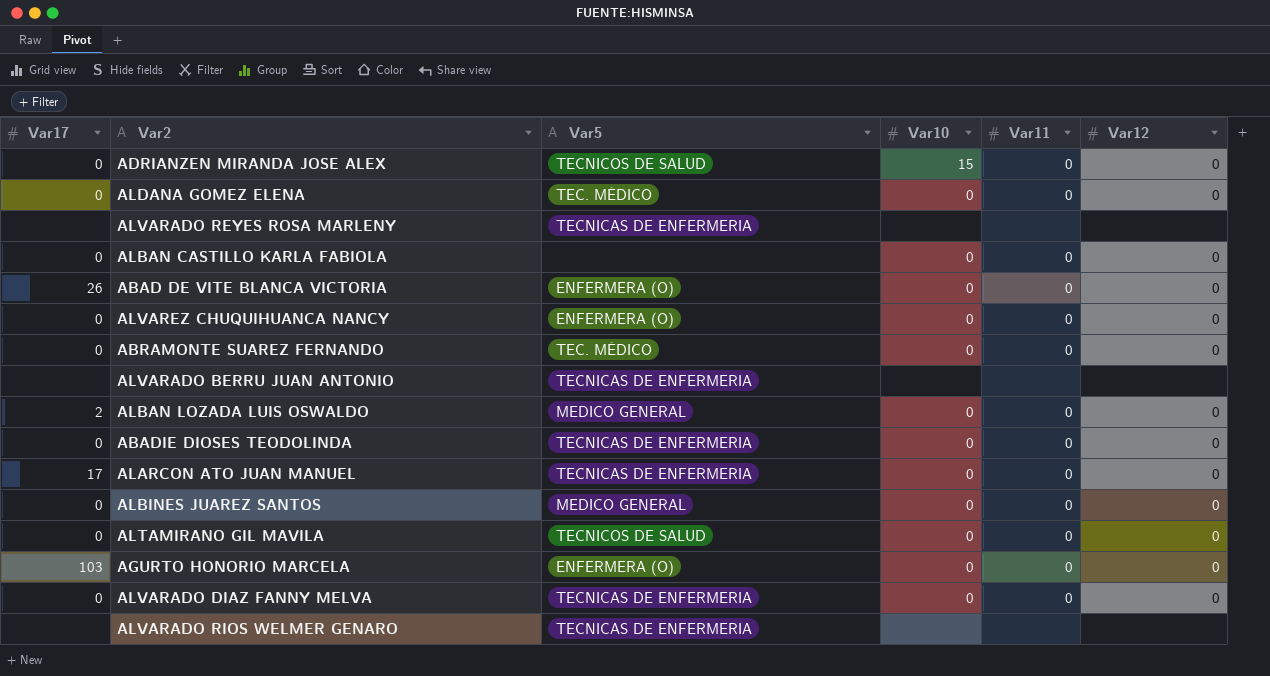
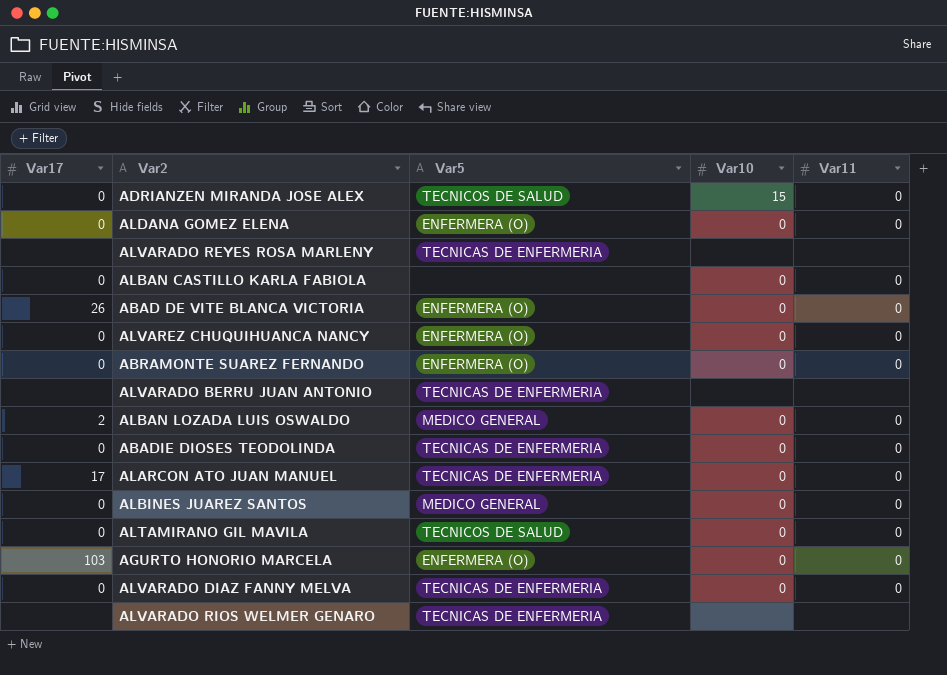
column Var12 | position: 6 -> none
ALDANA GOMEZ ELENA | Var5: TEC. MÉDICO -> ENFERMERA (O)
ABRAMONTE SUAREZ FERNANDO | Var5: TEC. MÉDICO -> ENFERMERA (O)

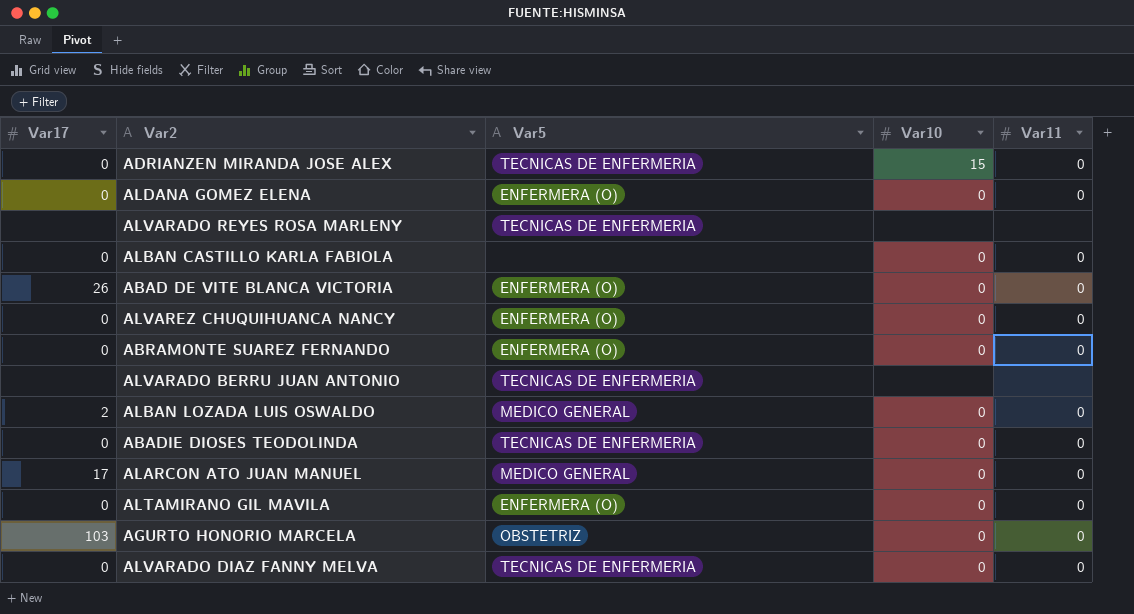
row ALBINES JUAREZ SANTOS: 0 | MEDICO GENERAL | 0 | 0 -> none
row ALVARADO RIOS WELMER GENARO: none | TECNICAS DE ENFERMERIA | none | none -> none
ADRIANZEN MIRANDA JOSE ALEX | Var5: TECNICOS DE SALUD -> TECNICAS DE ENFERMERIA
ALARCON ATO JUAN MANUEL | Var5: TECNICAS DE ENFERMERIA -> MEDICO GENERAL
ALTAMIRANO GIL MAVILA | Var5: TECNICOS DE SALUD -> ENFERMERA (O)
AGURTO HONORIO MARCELA | Var5: ENFERMERA (O) -> OBSTETRIZ

